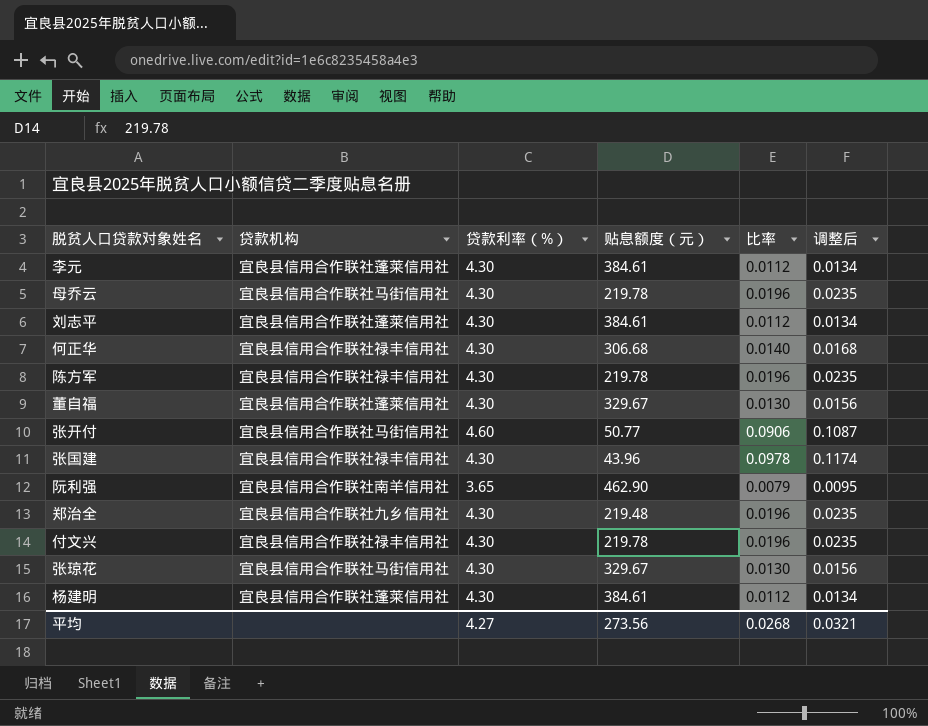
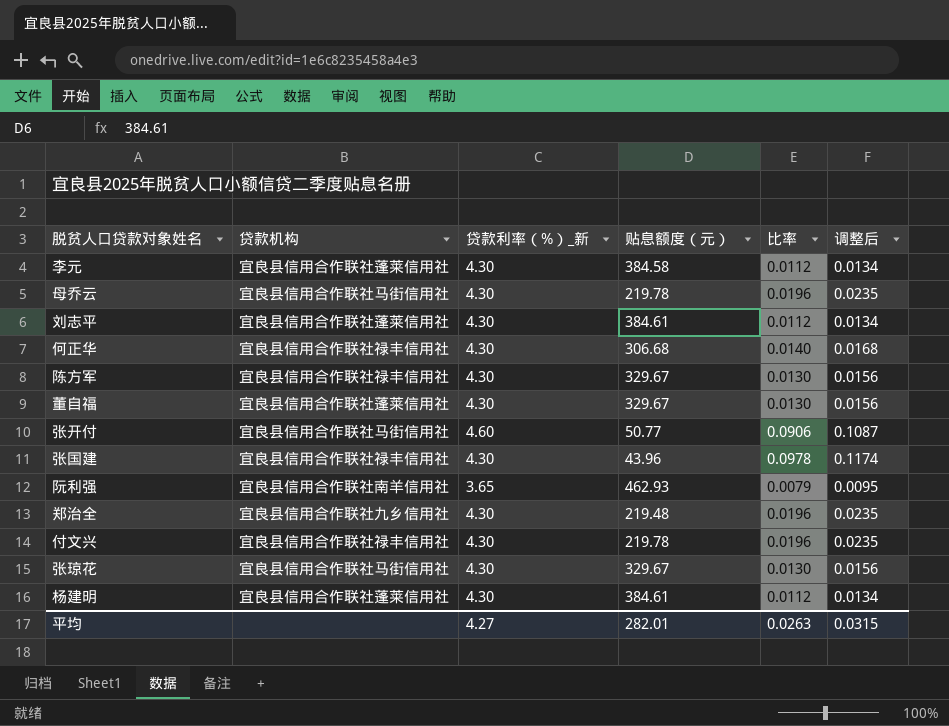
column name: 贷款利率（%） -> 贷款利率（%）_新
李元 | 贴息额度（元）: 384.61 -> 384.58
陈方军 | 贴息额度（元）: 219.78 -> 329.67
陈方军 | 比率: 0.0196 -> 0.0130
陈方军 | 调整后: 0.0235 -> 0.0156
阮利强 | 贴息额度（元）: 462.90 -> 462.93
平均 | 贴息额度（元）: 273.56 -> 282.01
平均 | 比率: 0.0268 -> 0.0263
平均 | 调整后: 0.0321 -> 0.0315

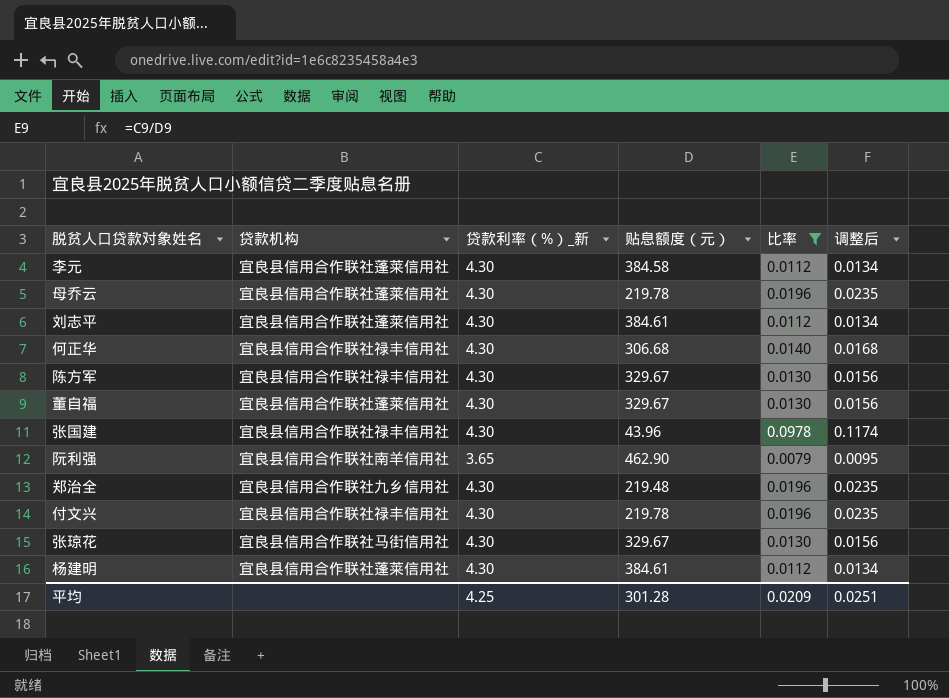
filter: none -> 比率 != 0.0906
母乔云 | 贷款机构: 宜良县信用合作联社马街信用社 -> 宜良县信用合作联社蓬莱信用社
阮利强 | 贴息额度（元）: 462.93 -> 462.90
平均 | 贷款利率（%）_新: 4.27 -> 4.25
平均 | 贴息额度（元）: 282.01 -> 301.28
平均 | 比率: 0.0263 -> 0.0209
平均 | 调整后: 0.0315 -> 0.0251

